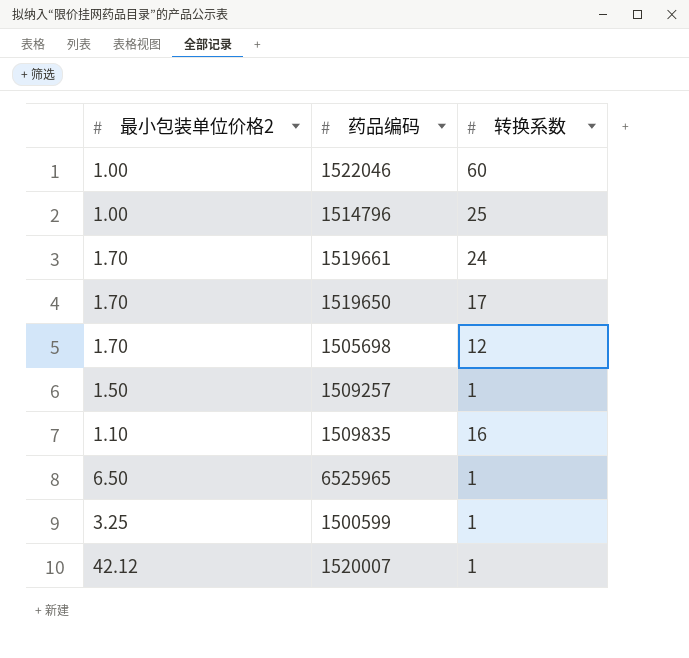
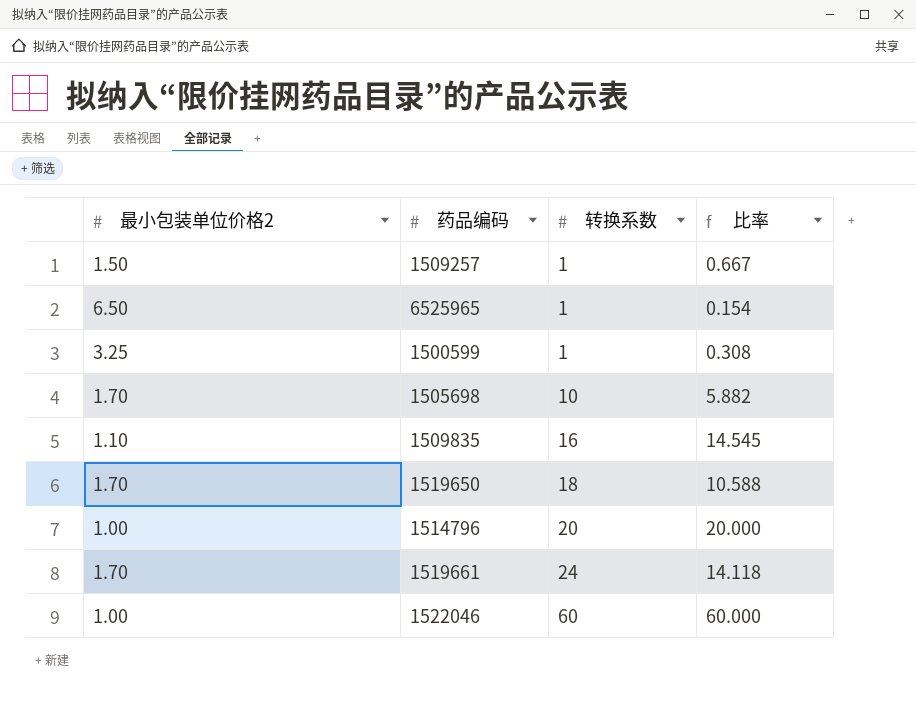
row order: none -> 转换系数 ascending
column 比率 | formula: none -> [转换系数] / [最小包装单位价格2]
row 1520007: 42.12 | 1 -> none
1505698 | 转换系数: 12 -> 10
1519650 | 转换系数: 17 -> 18
1514796 | 转换系数: 25 -> 20

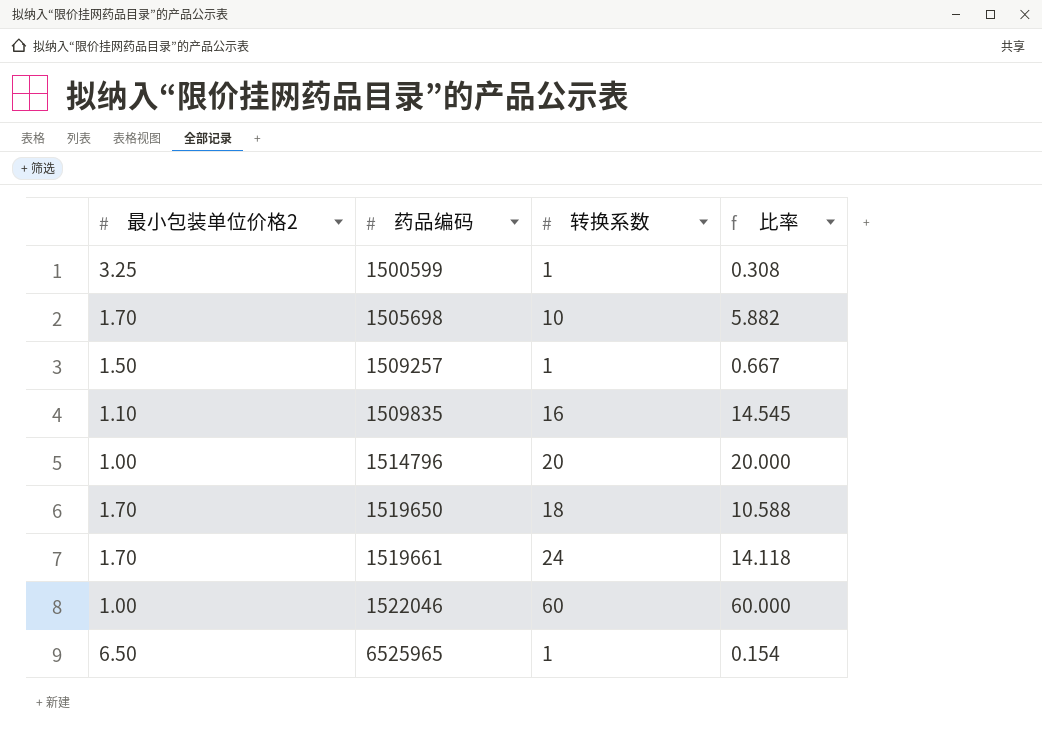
row order: 转换系数 ascending -> 药品编码 ascending

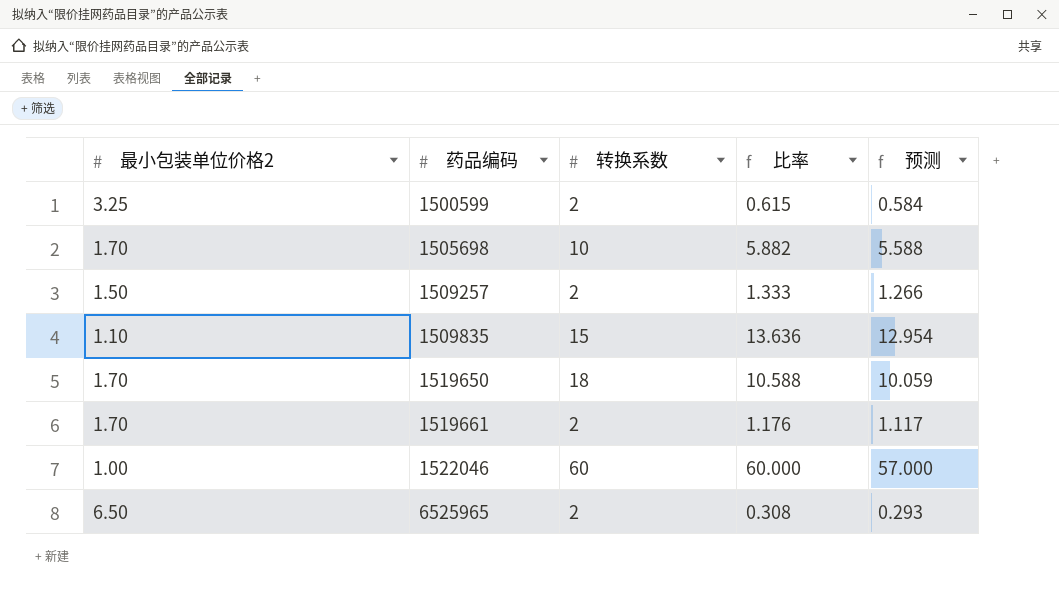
column 预测 | formula: none -> [比率] * 0.95
row 1514796: 1.00 | 20 | 20.000 -> none
1500599 | 转换系数: 1 -> 2
1500599 | 比率: 0.308 -> 0.615
1509257 | 转换系数: 1 -> 2
1509257 | 比率: 0.667 -> 1.333
1509835 | 转换系数: 16 -> 15
1509835 | 比率: 14.545 -> 13.636
1519661 | 转换系数: 24 -> 2
1519661 | 比率: 14.118 -> 1.176
6525965 | 转换系数: 1 -> 2
6525965 | 比率: 0.154 -> 0.308

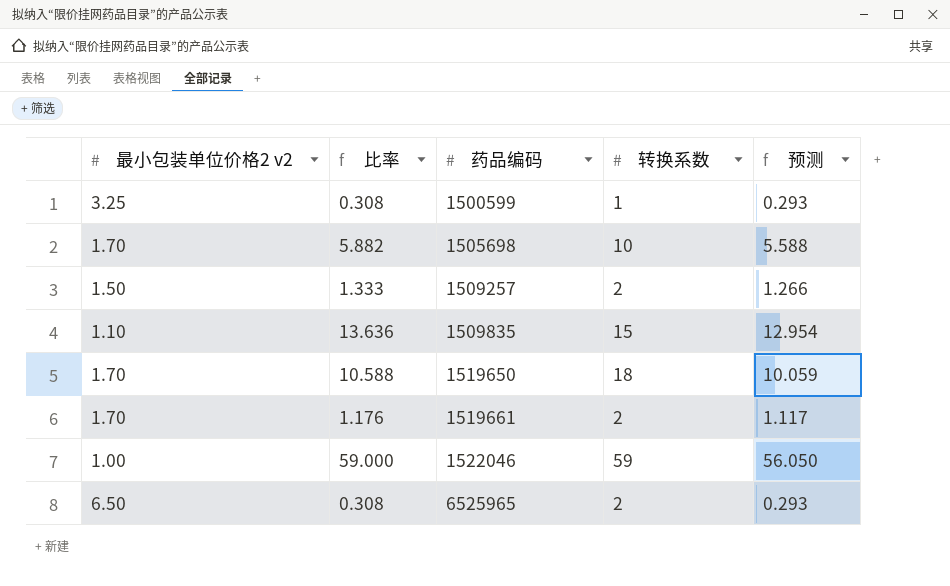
column name: 最小包装单位价格2 -> 最小包装单位价格2 v2
column 比率 | position: 4 -> 2
1500599 | 比率: 0.615 -> 0.308
1500599 | 转换系数: 2 -> 1
1500599 | 预测: 0.584 -> 0.293
1522046 | 比率: 60.000 -> 59.000
1522046 | 转换系数: 60 -> 59
1522046 | 预测: 57.000 -> 56.050

